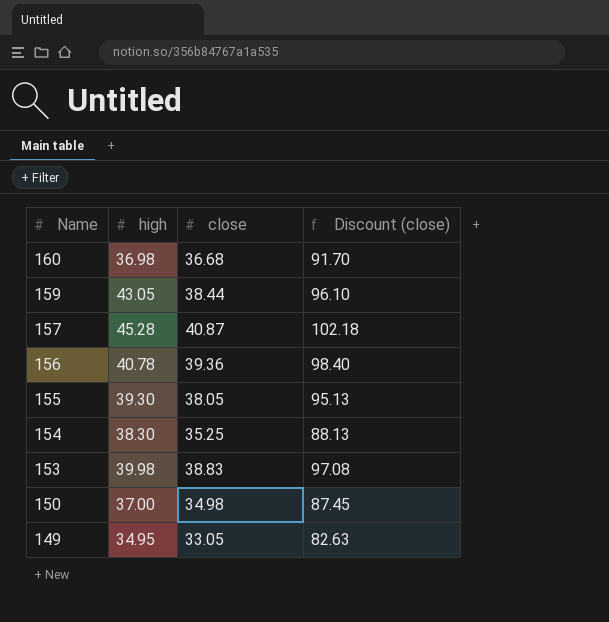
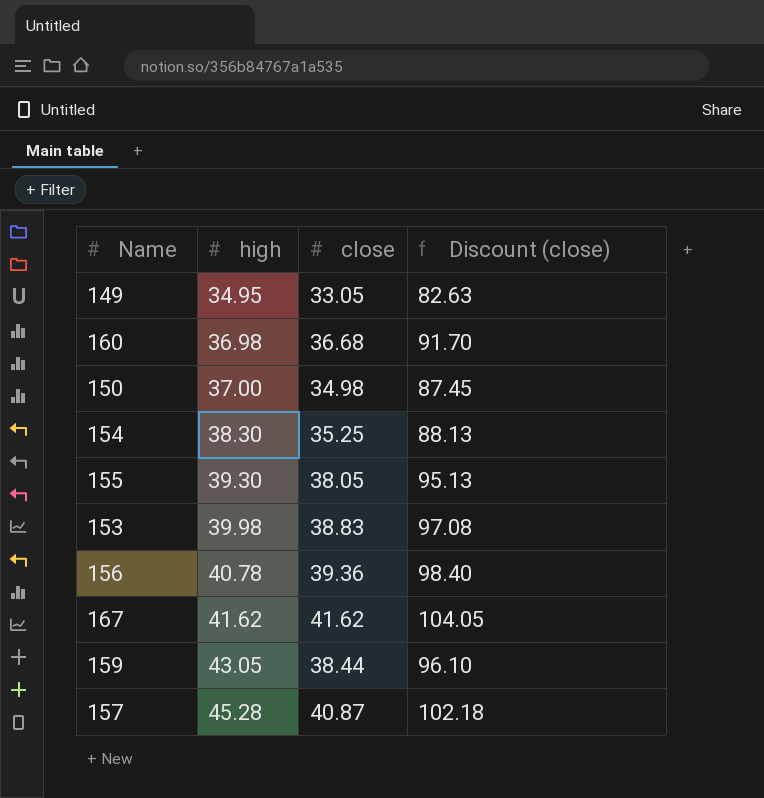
row order: Name descending -> high ascending
row 167: none -> 41.62 | 41.62 | 104.05

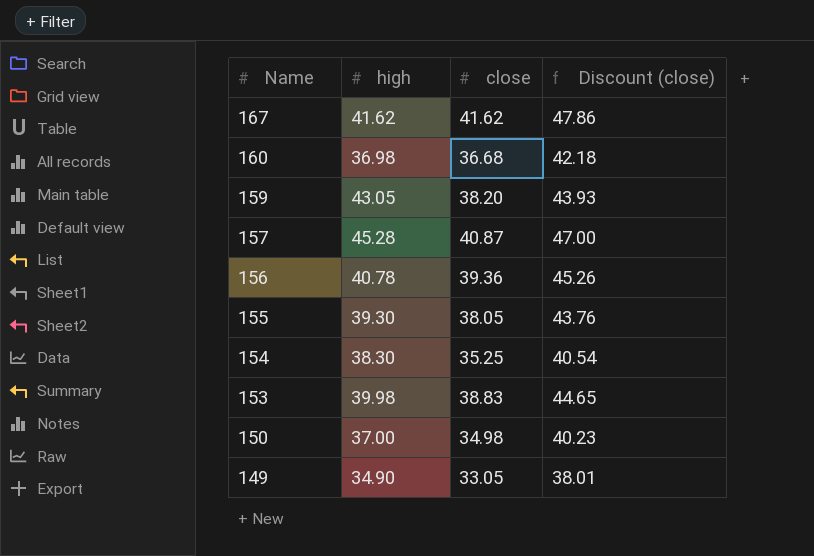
row order: high ascending -> Name descending
column Discount (close) | formula: [close] * 2.5 -> [close] * 1.15
159 | close: 38.44 -> 38.20
149 | high: 34.95 -> 34.90

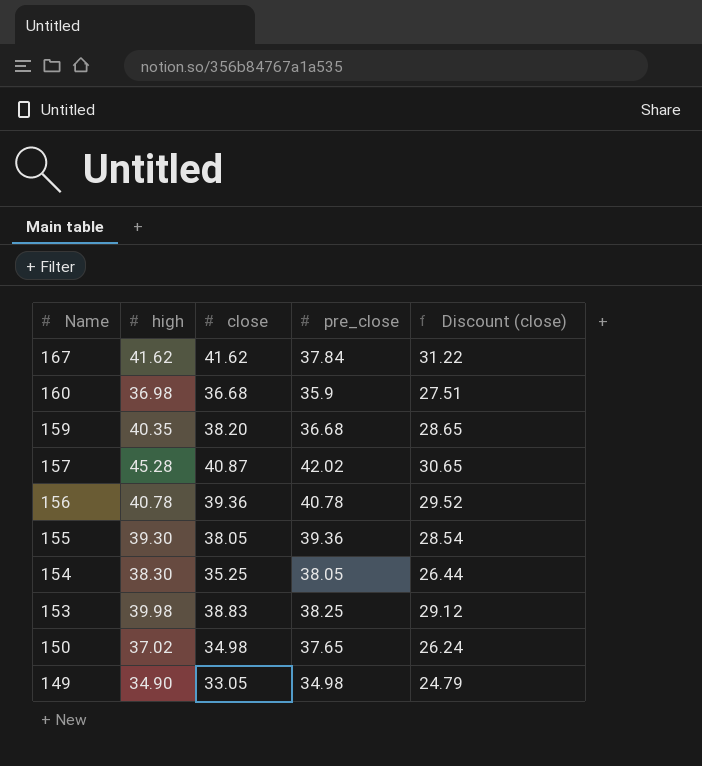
column pre_close | position: none -> 4
column Discount (close) | formula: [close] * 1.15 -> [close] * 0.75
159 | high: 43.05 -> 40.35
150 | high: 37.00 -> 37.02

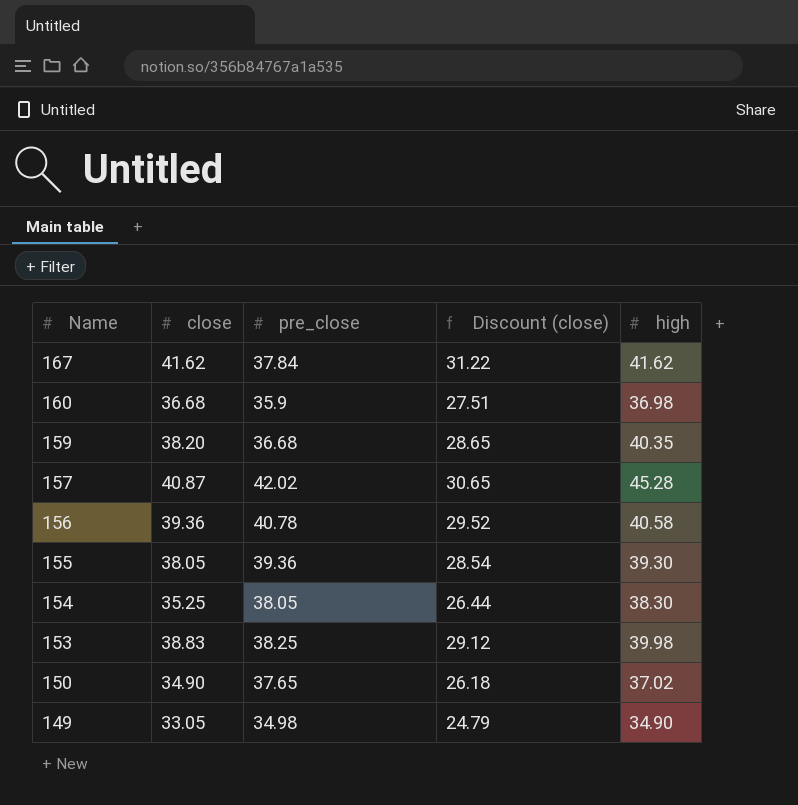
column high | position: 2 -> 5
156 | high: 40.78 -> 40.58
150 | close: 34.98 -> 34.90
150 | Discount (close): 26.24 -> 26.18

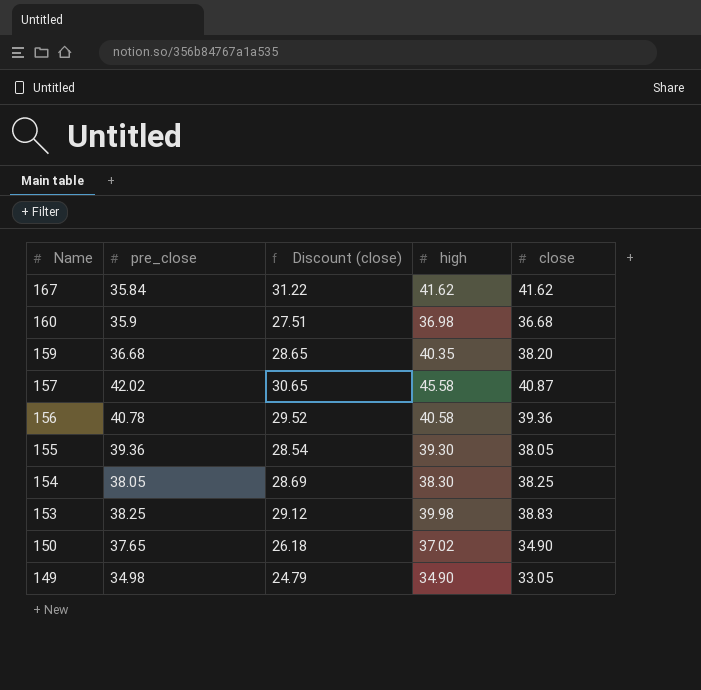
column close | position: 2 -> 5
167 | pre_close: 37.84 -> 35.84
157 | high: 45.28 -> 45.58
154 | Discount (close): 26.44 -> 28.69
154 | close: 35.25 -> 38.25

